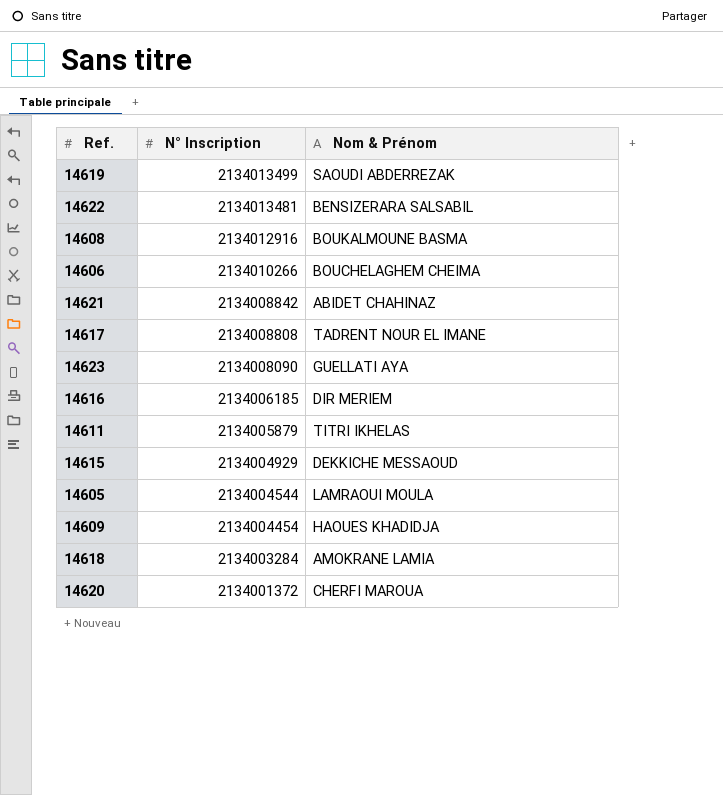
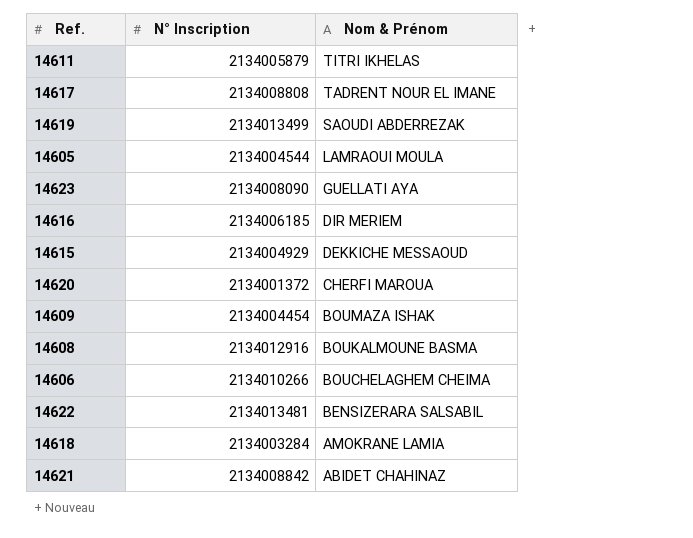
row order: N° Inscription descending -> Nom & Prénom descending
14609 | Nom & Prénom: HAOUES KHADIDJA -> BOUMAZA ISHAK

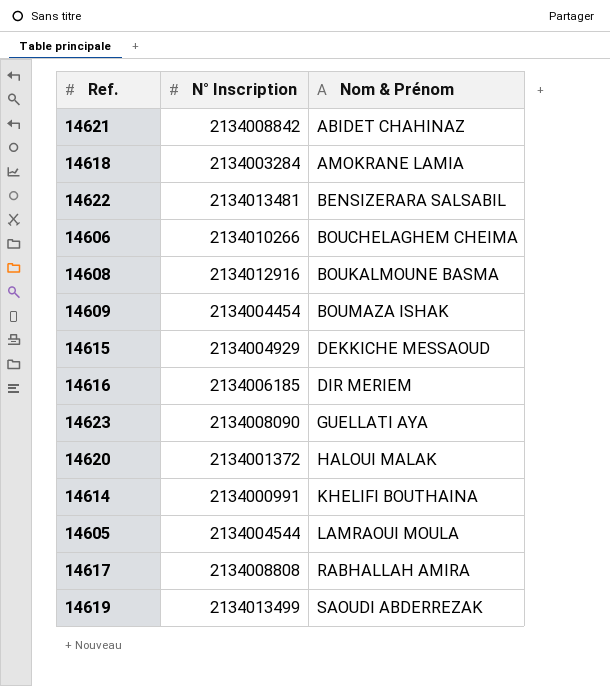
row order: Nom & Prénom descending -> Nom & Prénom ascending
row 14611: 2134005879 | TITRI IKHELAS -> none
14620 | Nom & Prénom: CHERFI MAROUA -> HALOUI MALAK
row 14614: none -> 2134000991 | KHELIFI BOUTHAINA
14617 | Nom & Prénom: TADRENT NOUR EL IMANE -> RABHALLAH AMIRA

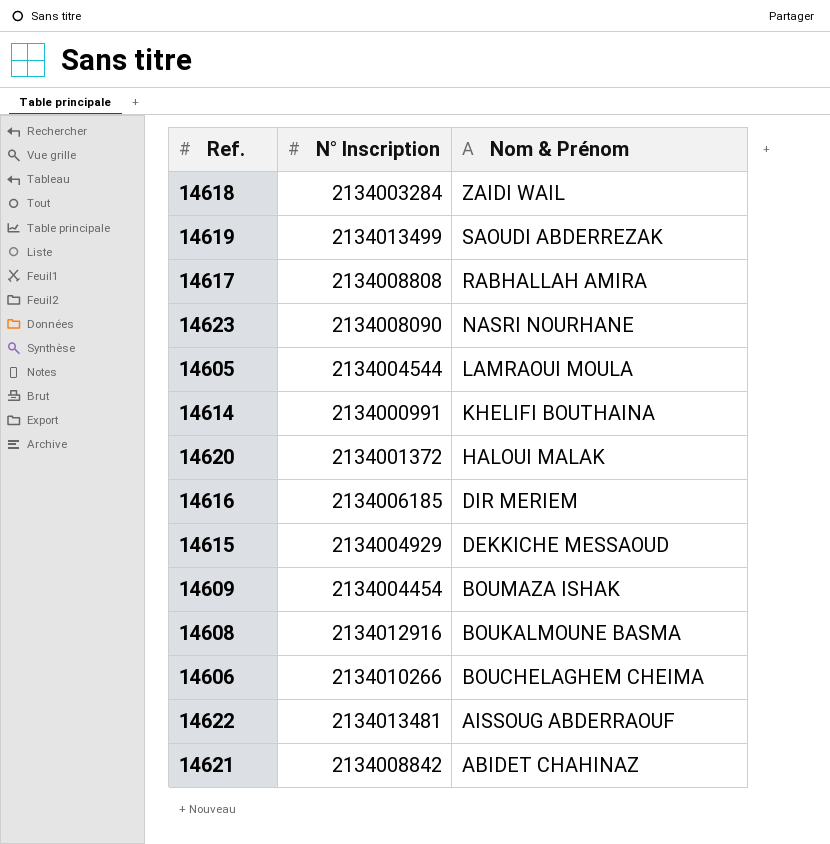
row order: Nom & Prénom ascending -> Nom & Prénom descending
14618 | Nom & Prénom: AMOKRANE LAMIA -> ZAIDI WAIL
14623 | Nom & Prénom: GUELLATI AYA -> NASRI NOURHANE
14622 | Nom & Prénom: BENSIZERARA SALSABIL -> AISSOUG ABDERRAOUF

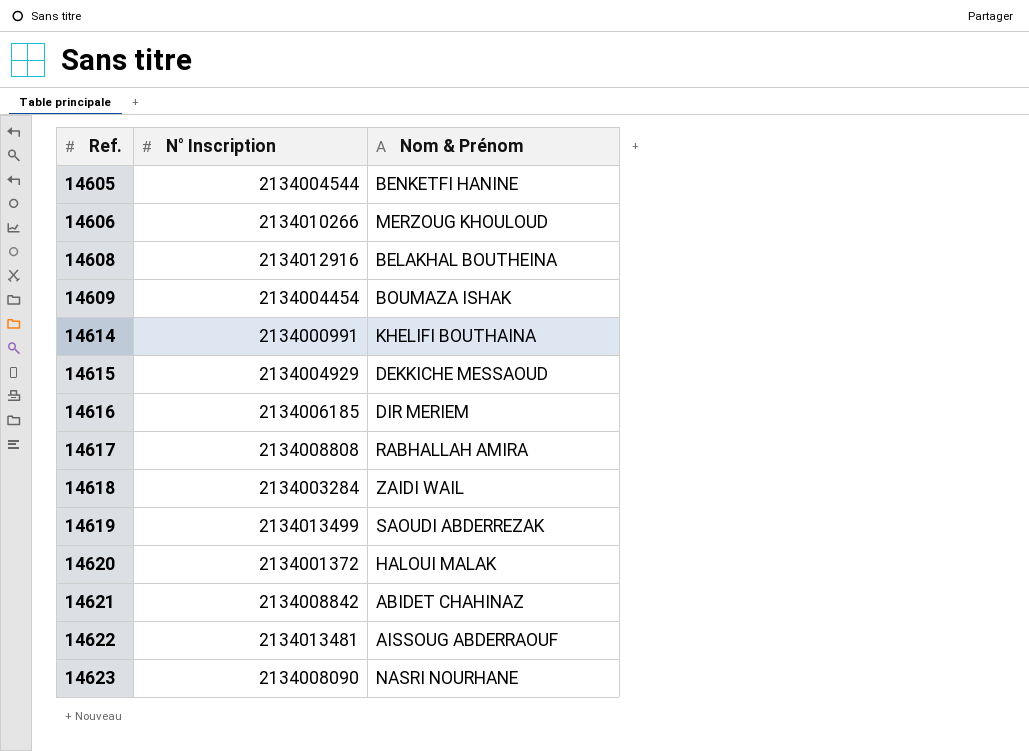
row order: Nom & Prénom descending -> Ref. ascending
14605 | Nom & Prénom: LAMRAOUI MOULA -> BENKETFI HANINE
14606 | Nom & Prénom: BOUCHELAGHEM CHEIMA -> MERZOUG KHOULOUD
14608 | Nom & Prénom: BOUKALMOUNE BASMA -> BELAKHAL BOUTHEINA

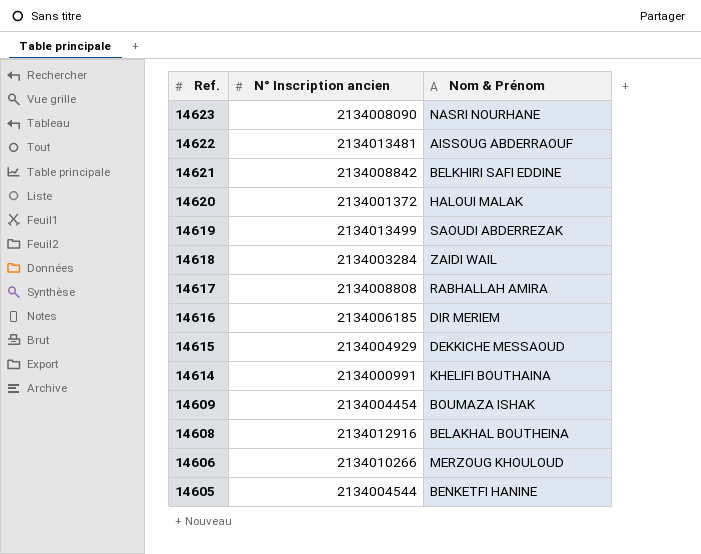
row order: Ref. ascending -> Ref. descending
column name: N° Inscription -> N° Inscription ancien
14621 | Nom & Prénom: ABIDET CHAHINAZ -> BELKHIRI SAFI EDDINE

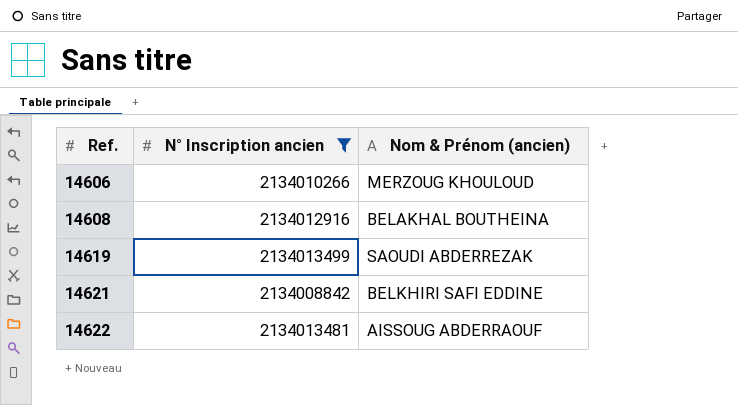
filter: none -> N° Inscription ancien >= 2134008842
row order: Ref. descending -> Ref. ascending
column name: Nom & Prénom -> Nom & Prénom (ancien)

